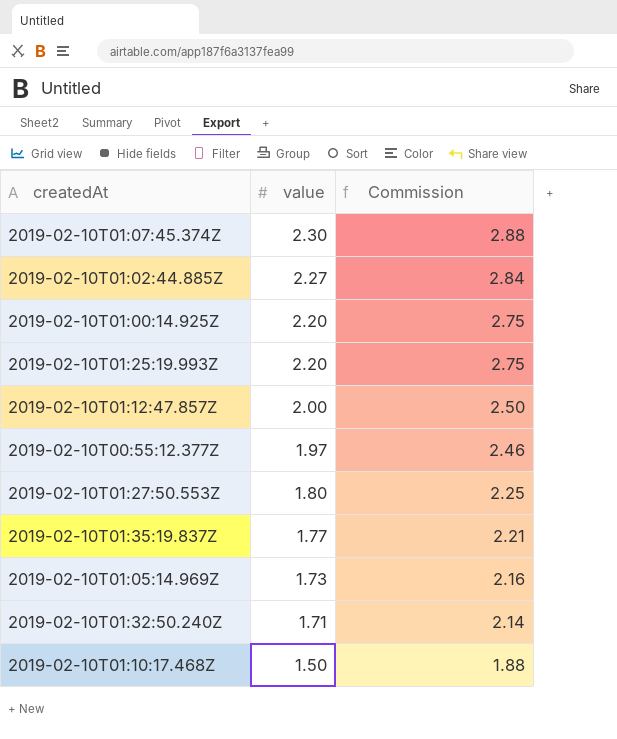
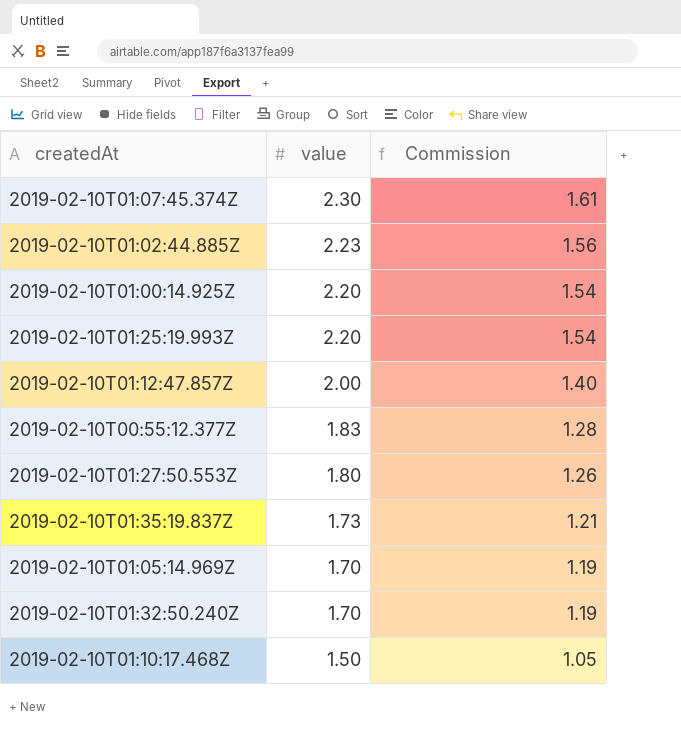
column Commission | formula: [value] * 1.25 -> [value] * 0.7
2019-02-10T01:02:44.885Z | value: 2.27 -> 2.23
2019-02-10T00:55:12.377Z | value: 1.97 -> 1.83
2019-02-10T01:35:19.837Z | value: 1.77 -> 1.73
2019-02-10T01:05:14.969Z | value: 1.73 -> 1.70
2019-02-10T01:32:50.240Z | value: 1.71 -> 1.70

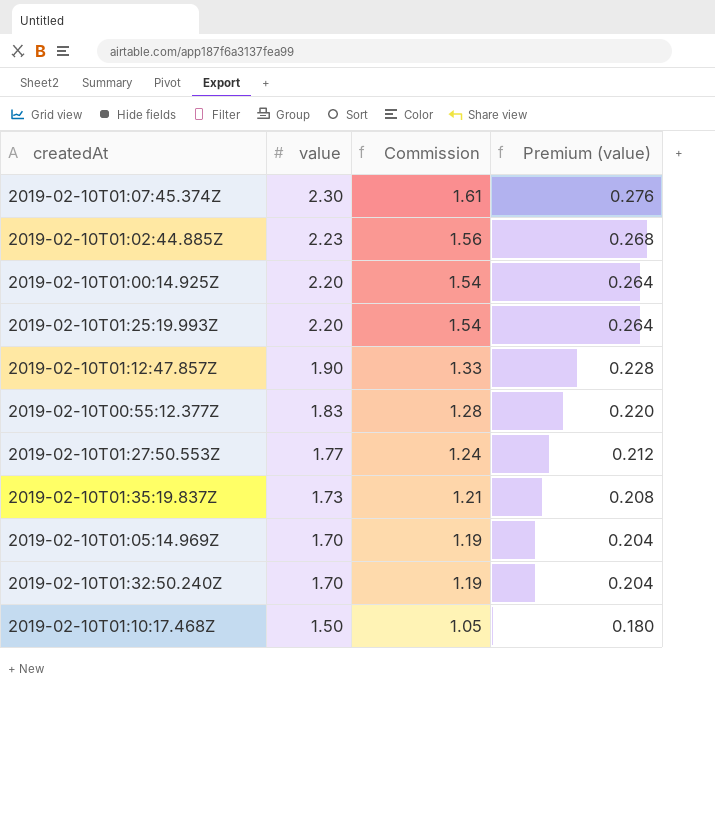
column Premium (value) | formula: none -> [value] * 0.12
2019-02-10T01:12:47.857Z | value: 2.00 -> 1.90
2019-02-10T01:12:47.857Z | Commission: 1.40 -> 1.33
2019-02-10T01:27:50.553Z | value: 1.80 -> 1.77
2019-02-10T01:27:50.553Z | Commission: 1.26 -> 1.24

